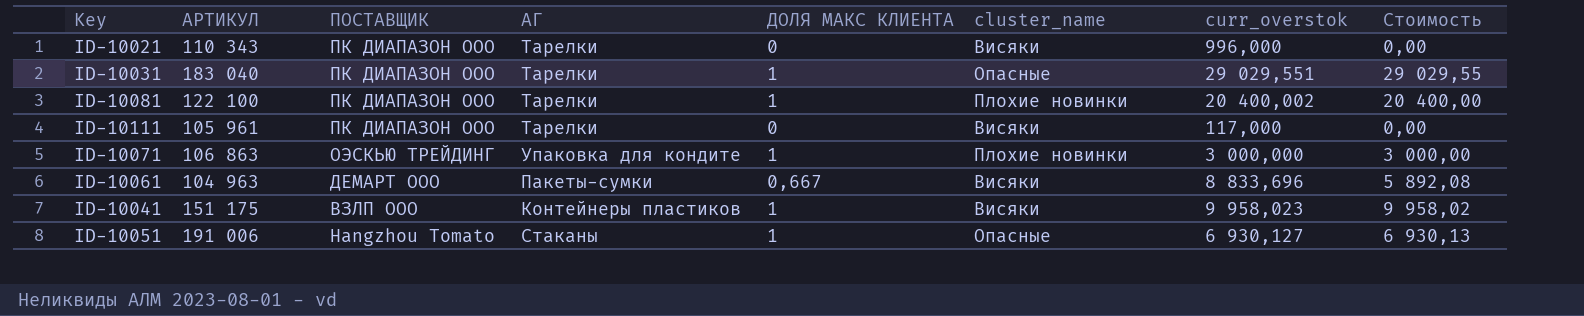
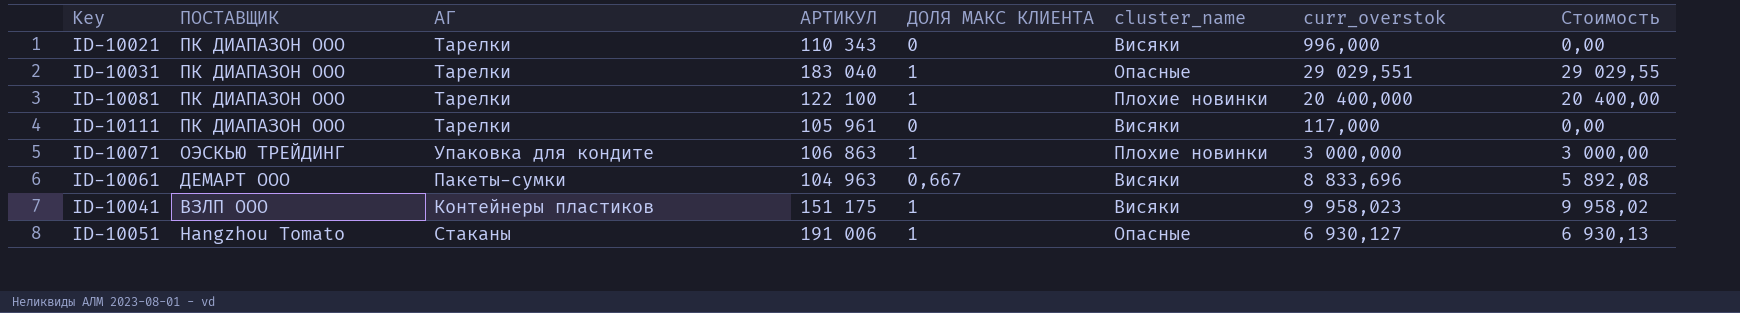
column АРТИКУЛ | position: 2 -> 4
ID-10081 | curr_overstok: 20 400,002 -> 20 400,000

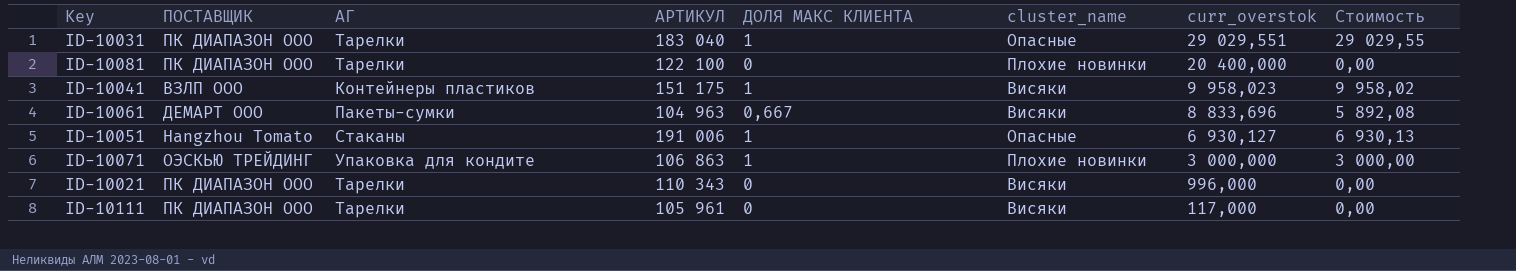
row order: ПОСТАВЩИК descending -> curr_overstok descending
ID-10081 | ДОЛЯ МАКС КЛИЕНТА: 1 -> 0
ID-10081 | Стоимость: 20 400,00 -> 0,00

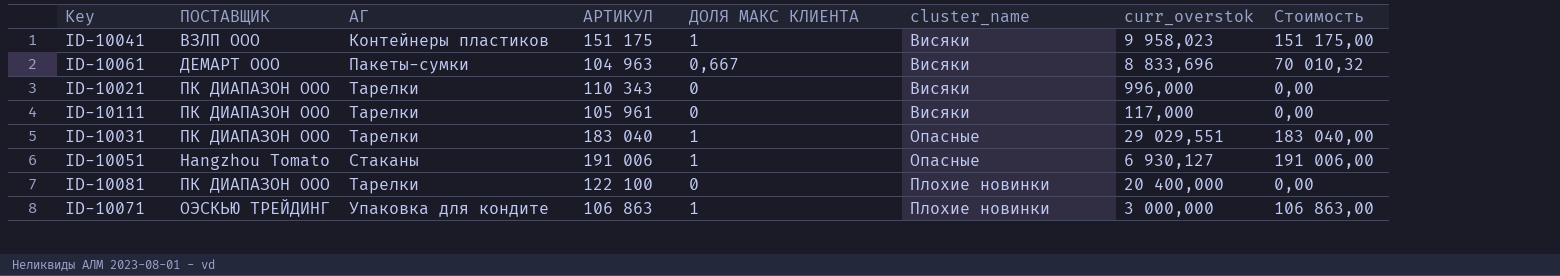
row order: curr_overstok descending -> cluster_name ascending
column Стоимость | formula: [ДОЛЯ МАКС КЛИЕНТА] * [curr_overstok] -> [АРТИКУЛ] * [ДОЛЯ МАКС КЛИЕНТА]

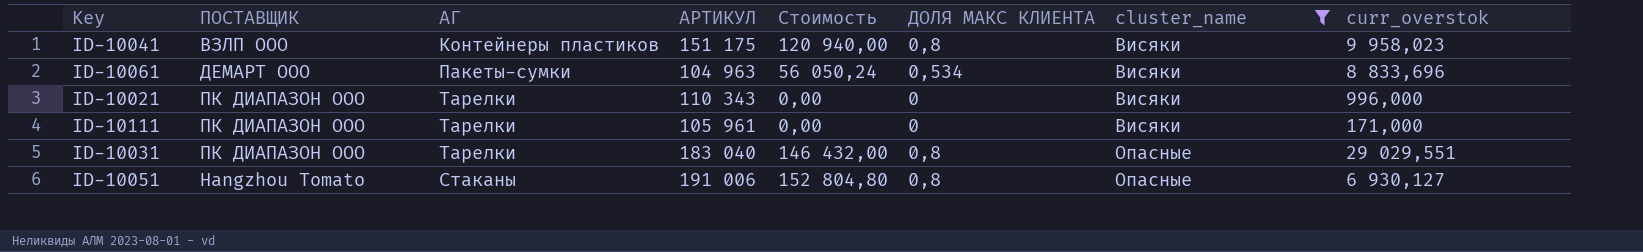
filter: none -> cluster_name != Плохие новинки
column Стоимость | position: 8 -> 5
ID-10041 | Стоимость: 151 175,00 -> 120 940,00
ID-10041 | ДОЛЯ МАКС КЛИЕНТА: 1 -> 0,8
ID-10061 | Стоимость: 70 010,32 -> 56 050,24
ID-10061 | ДОЛЯ МАКС КЛИЕНТА: 0,667 -> 0,534
ID-10111 | curr_overstok: 117,000 -> 171,000
ID-10031 | Стоимость: 183 040,00 -> 146 432,00
ID-10031 | ДОЛЯ МАКС КЛИЕНТА: 1 -> 0,8
ID-10051 | Стоимость: 191 006,00 -> 152 804,80
ID-10051 | ДОЛЯ МАКС КЛИЕНТА: 1 -> 0,8

